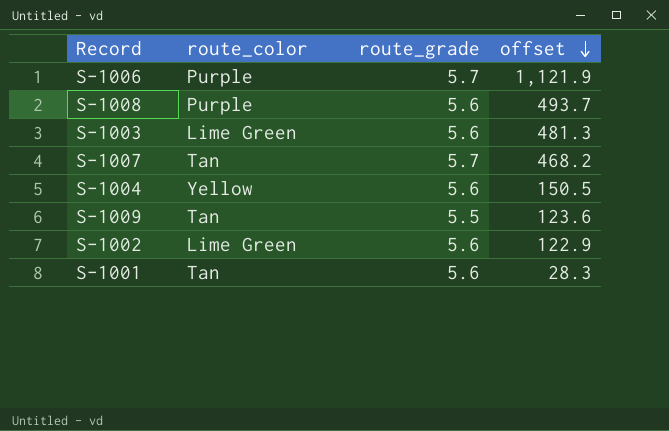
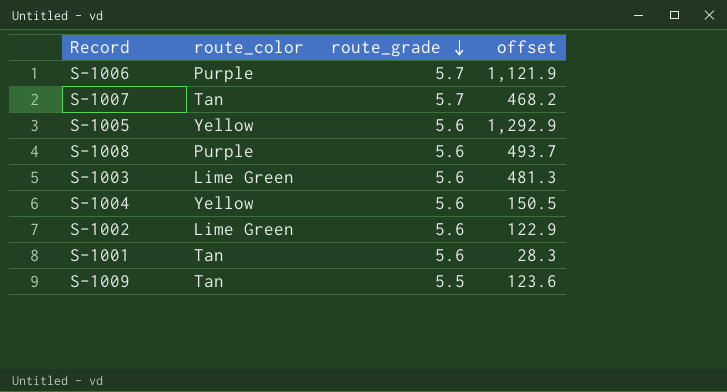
row order: offset descending -> route_grade descending
row S-1005: none -> Yellow | 5.6 | 1,292.9

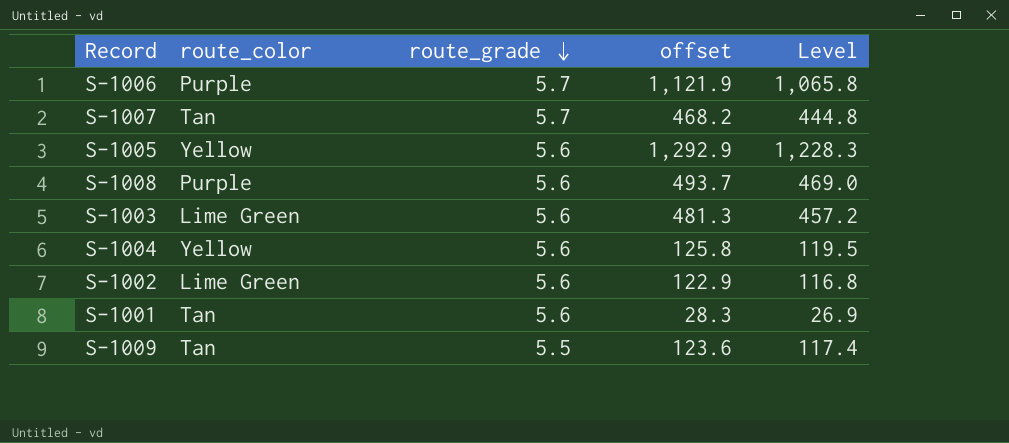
column Level | formula: none -> [offset] * 0.95
S-1004 | offset: 150.5 -> 125.8

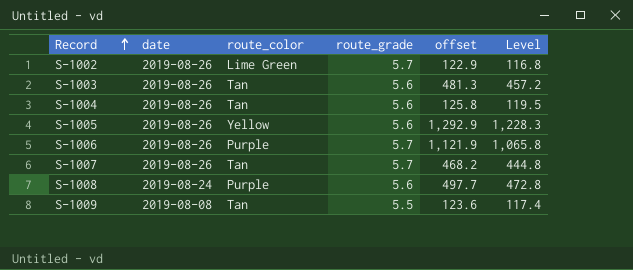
row order: route_grade descending -> Record ascending
column date | position: none -> 2
row S-1001: Tan | 5.6 | 28.3 | 26.9 -> none
S-1002 | route_grade: 5.6 -> 5.7
S-1003 | route_color: Lime Green -> Tan
S-1004 | route_color: Yellow -> Tan
S-1008 | offset: 493.7 -> 497.7
S-1008 | Level: 469.0 -> 472.8

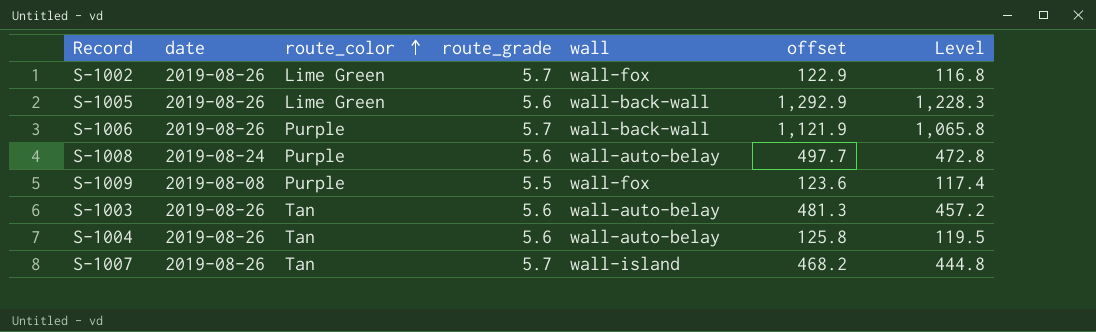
row order: Record ascending -> route_color ascending
column wall | position: none -> 5
S-1005 | route_color: Yellow -> Lime Green
S-1009 | route_color: Tan -> Purple

